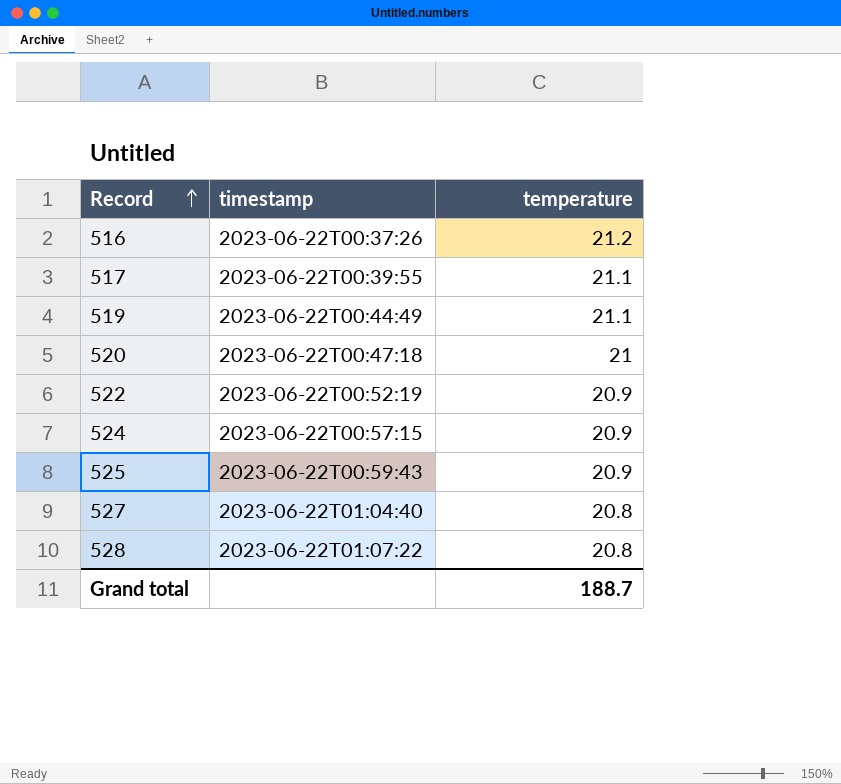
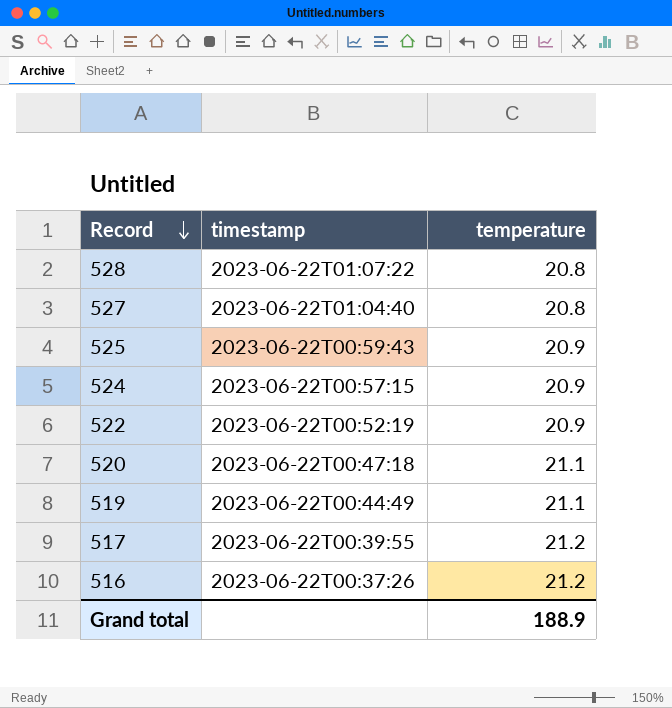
row order: Record ascending -> Record descending
520 | temperature: 21 -> 21.1
517 | temperature: 21.1 -> 21.2
Grand total | temperature: 188.7 -> 188.9

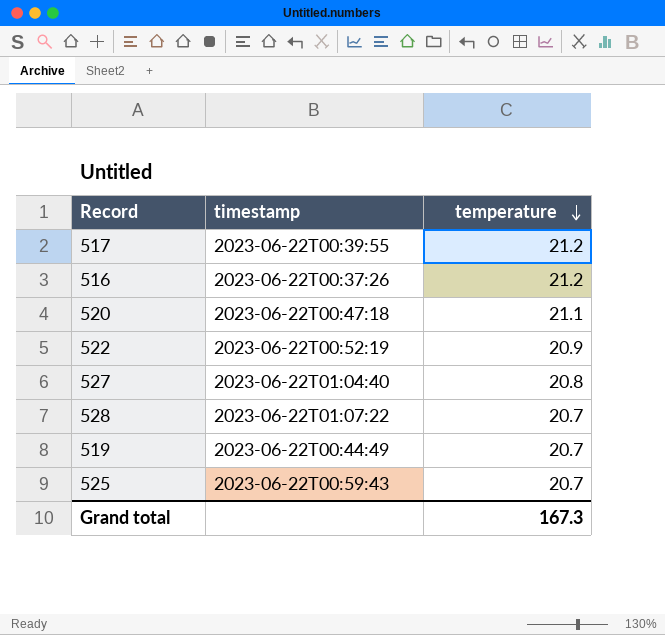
row order: Record descending -> temperature descending
row 524: 2023-06-22T00:57:15 | 20.9 -> none
528 | temperature: 20.8 -> 20.7
519 | temperature: 21.1 -> 20.7
525 | temperature: 20.9 -> 20.7
Grand total | temperature: 188.9 -> 167.3

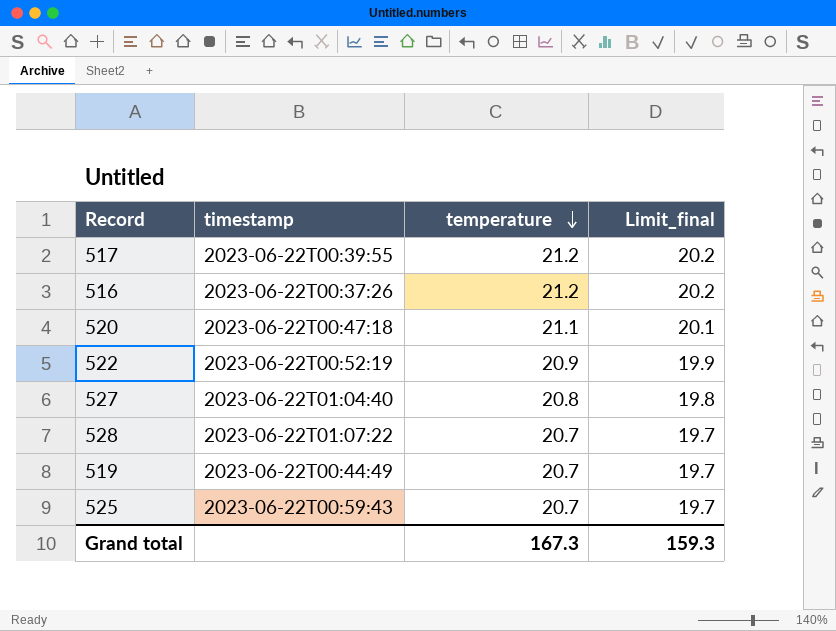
column Limit_final | formula: none -> [temperature] - 1

